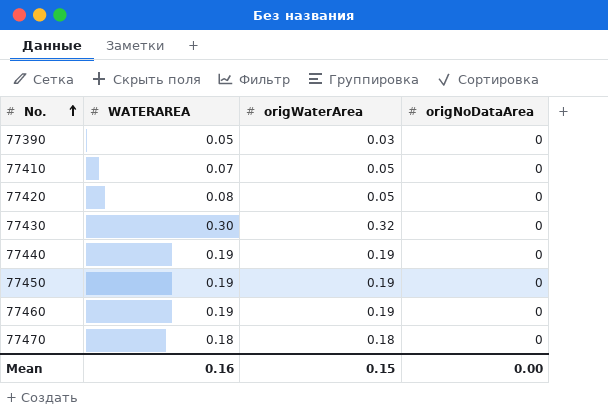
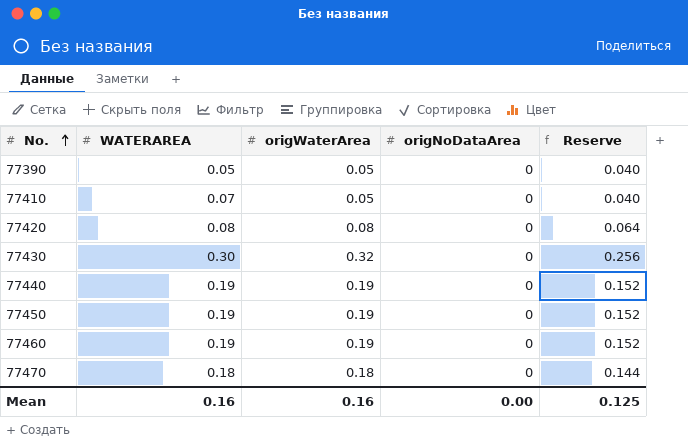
column Reserve | formula: none -> [origWaterArea] * 0.8
77390 | origWaterArea: 0.03 -> 0.05
77420 | origWaterArea: 0.05 -> 0.08
Mean | origWaterArea: 0.15 -> 0.16

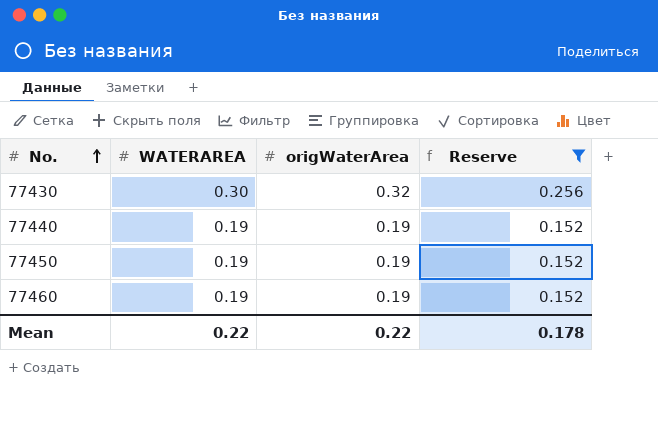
filter: none -> Reserve >= 0.152
column origNoDataArea | position: 4 -> none
Mean | WATERAREA: 0.16 -> 0.22
Mean | origWaterArea: 0.16 -> 0.22
Mean | Reserve: 0.125 -> 0.178

